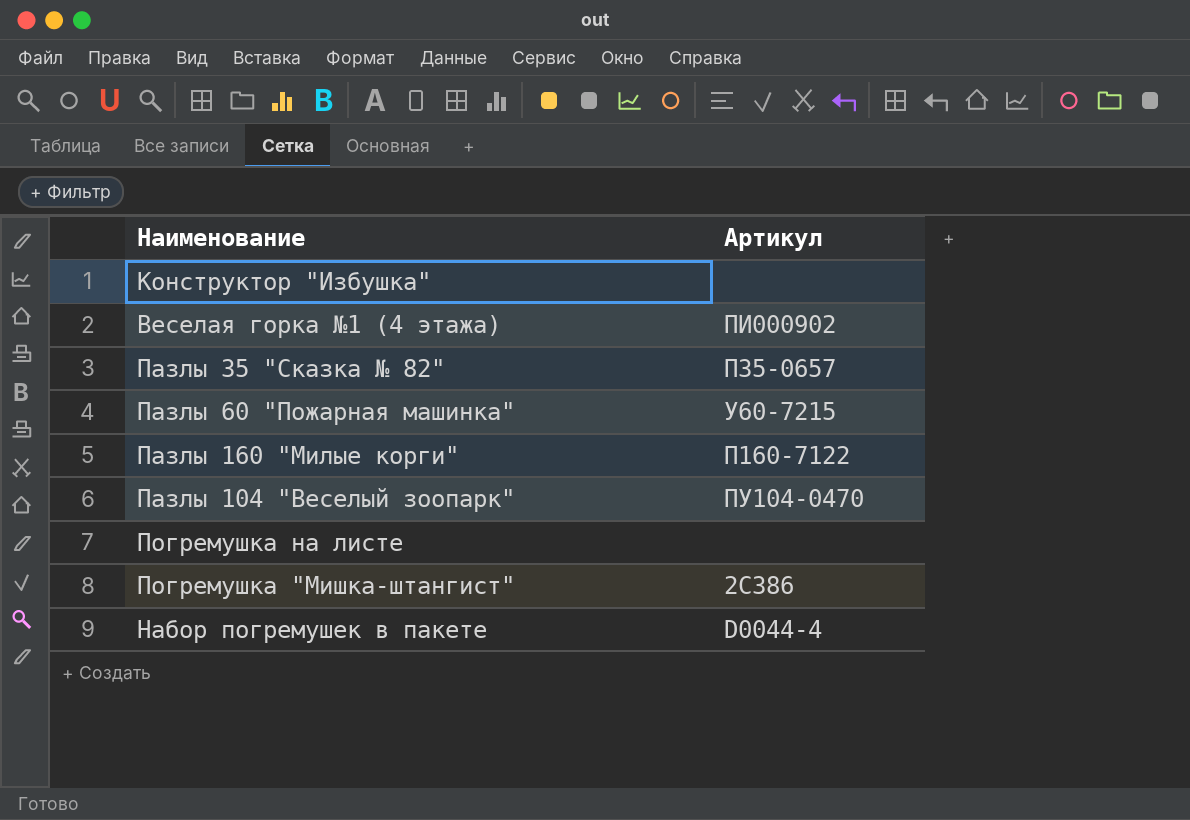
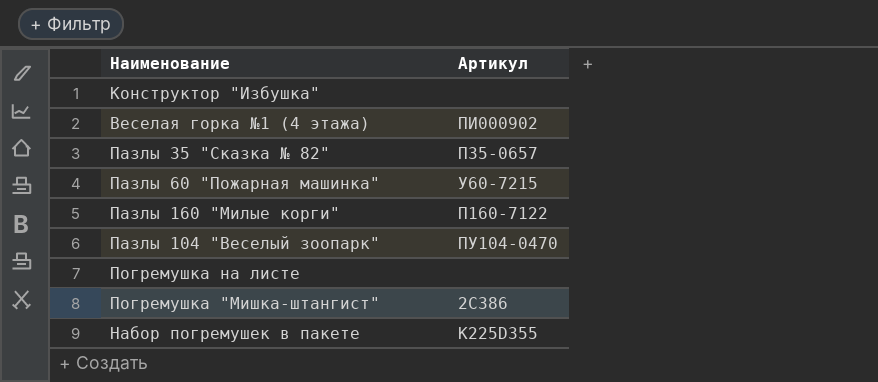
Набор погремушек в пакете | Артикул: D0044-4 -> K225D355

